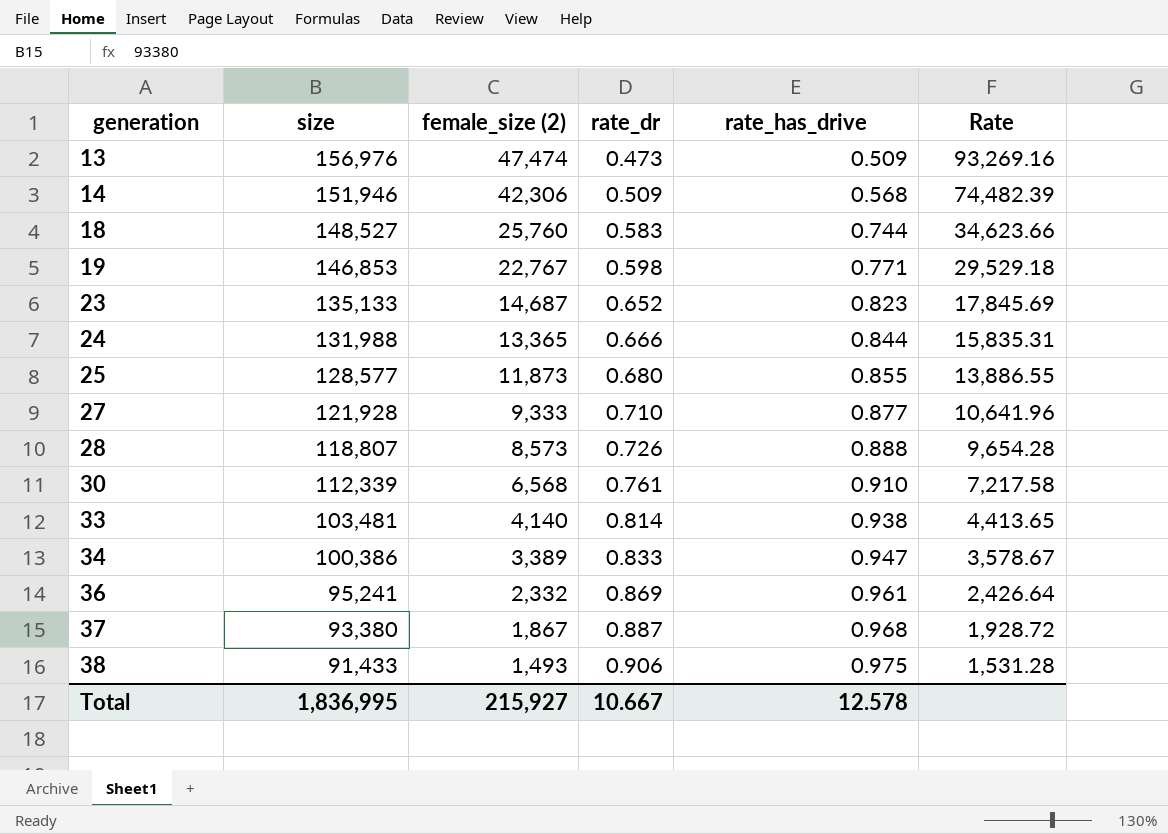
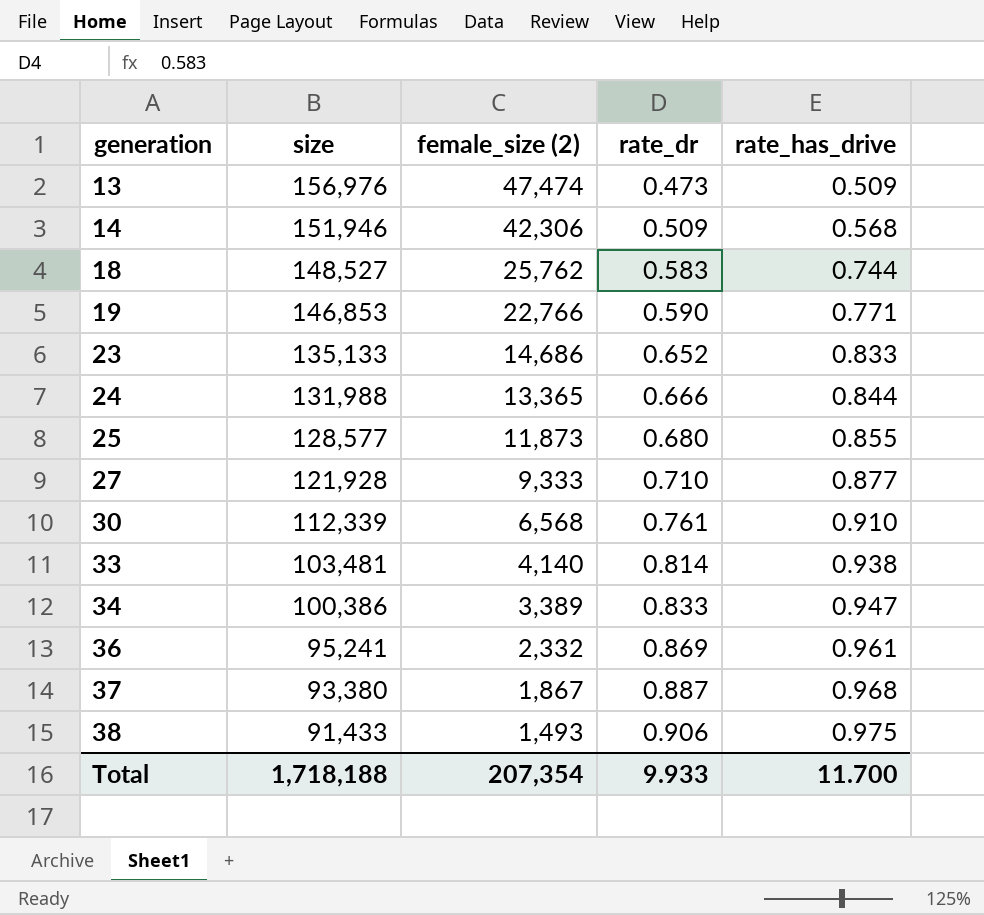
column Rate | formula: [female_size (2)] / [rate_has_drive] -> none
row 28: 118,807 | 8,573 | 0.726 | 0.888 | 9,654.28 -> none
18 | female_size (2): 25,760 -> 25,762
19 | female_size (2): 22,767 -> 22,766
19 | rate_dr: 0.598 -> 0.590
23 | female_size (2): 14,687 -> 14,686
23 | rate_has_drive: 0.823 -> 0.833
Total | size: 1,836,995 -> 1,718,188
Total | female_size (2): 215,927 -> 207,354
Total | rate_dr: 10.667 -> 9.933
Total | rate_has_drive: 12.578 -> 11.700

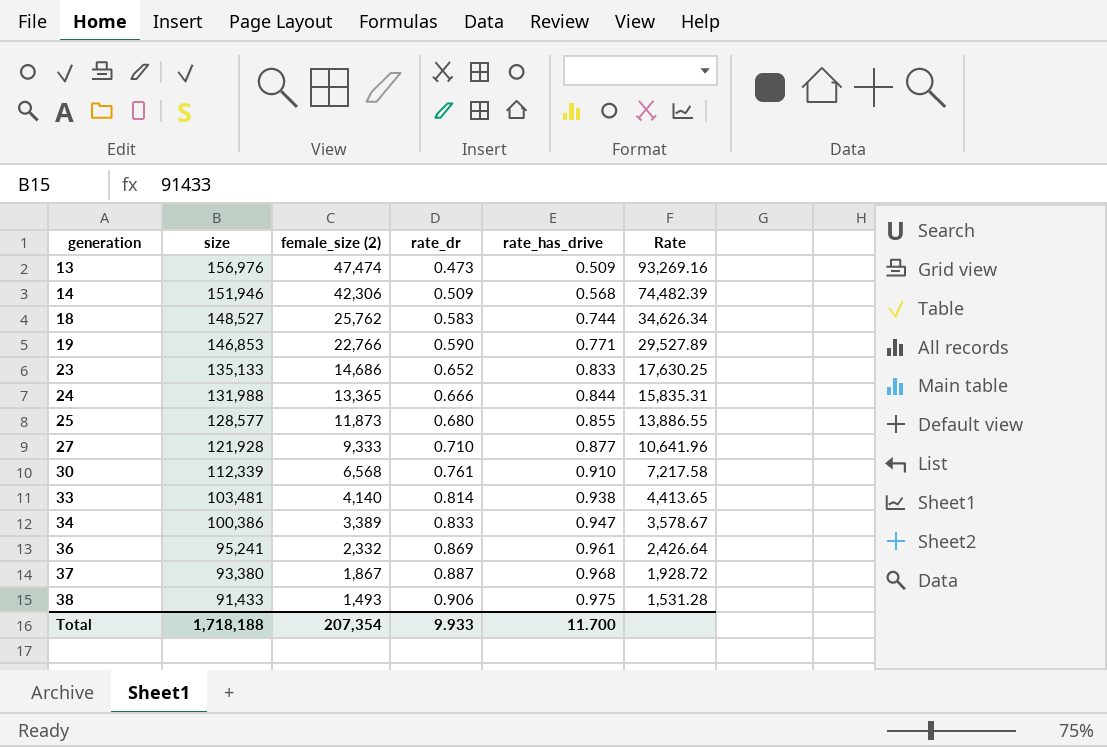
column Rate | formula: none -> [female_size (2)] / [rate_has_drive]

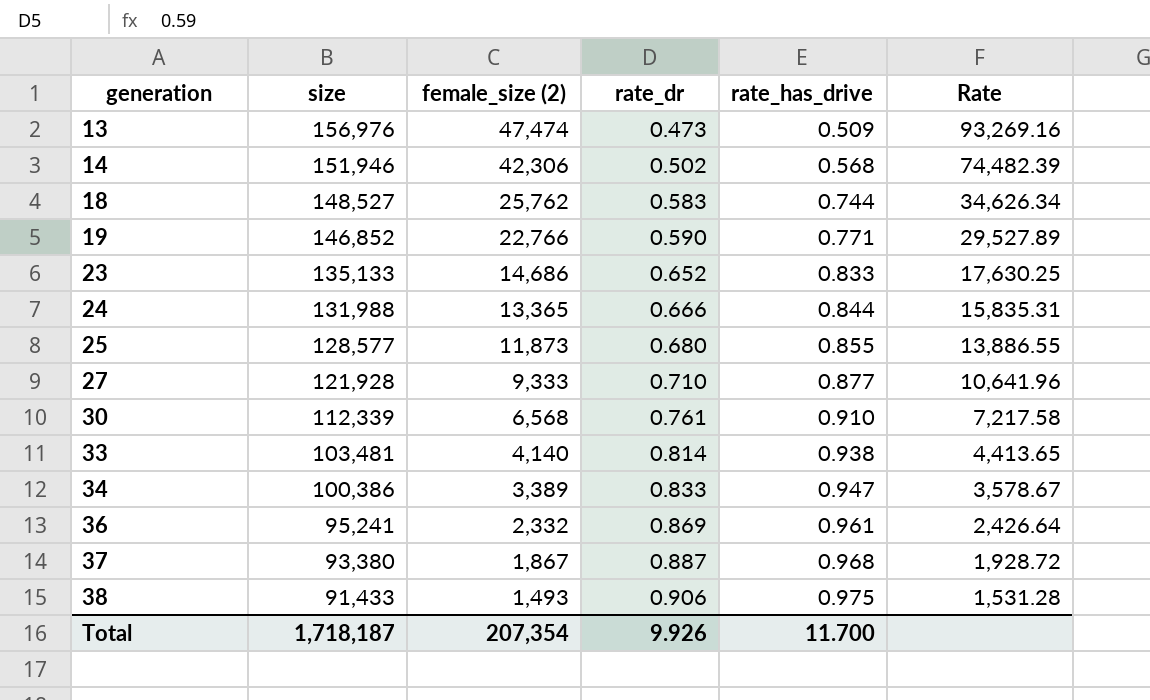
14 | rate_dr: 0.509 -> 0.502
19 | size: 146,853 -> 146,852
Total | size: 1,718,188 -> 1,718,187
Total | rate_dr: 9.933 -> 9.926

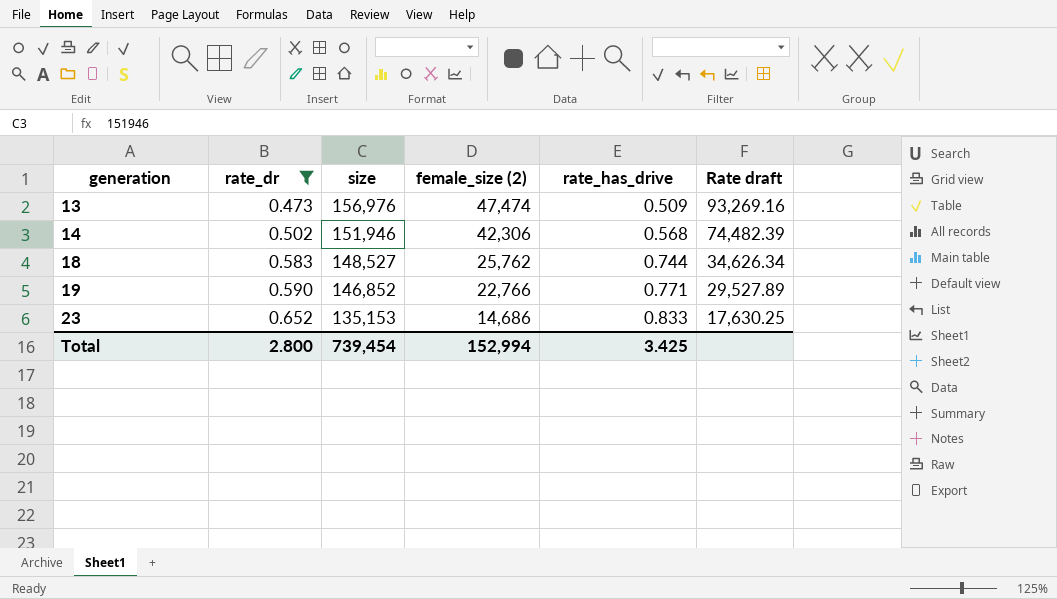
filter: none -> rate_dr <= 0.652
column rate_dr | position: 4 -> 2
column name: Rate -> Rate draft
23 | size: 135,133 -> 135,153
Total | rate_dr: 9.926 -> 2.800
Total | size: 1,718,187 -> 739,454
Total | female_size (2): 207,354 -> 152,994
Total | rate_has_drive: 11.700 -> 3.425

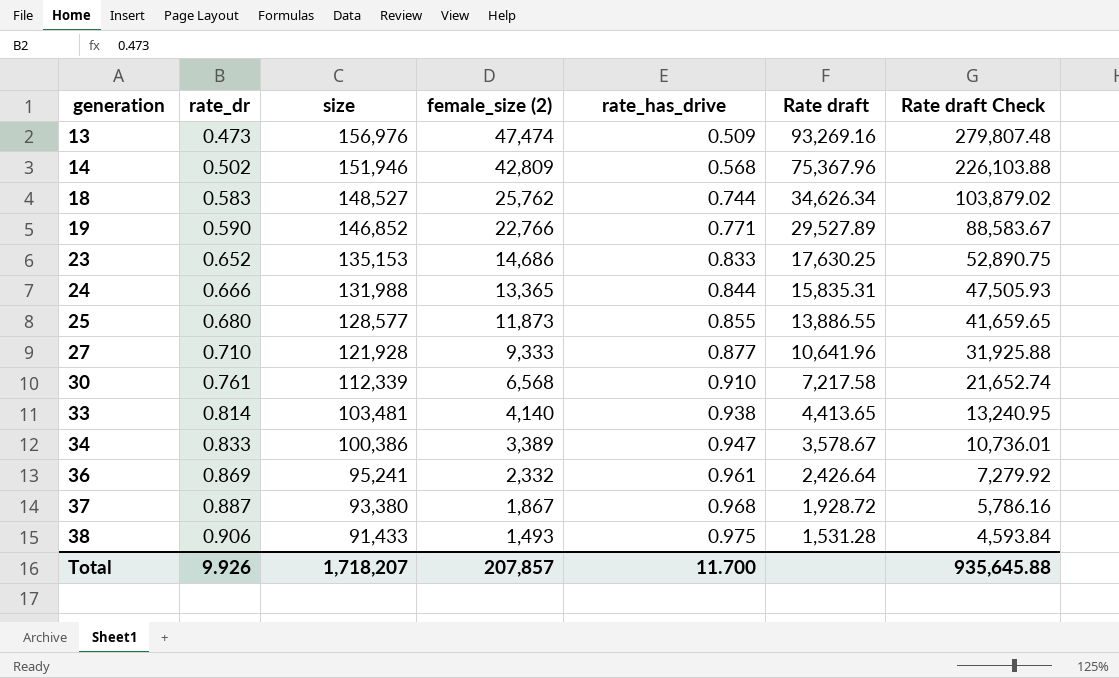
filter: rate_dr <= 0.652 -> none
column Rate draft Check | formula: none -> [Rate draft] * 3
14 | female_size (2): 42,306 -> 42,809
14 | Rate draft: 74,482.39 -> 75,367.96
Total | rate_dr: 2.800 -> 9.926
Total | size: 739,454 -> 1,718,207
Total | female_size (2): 152,994 -> 207,857
Total | rate_has_drive: 3.425 -> 11.700

